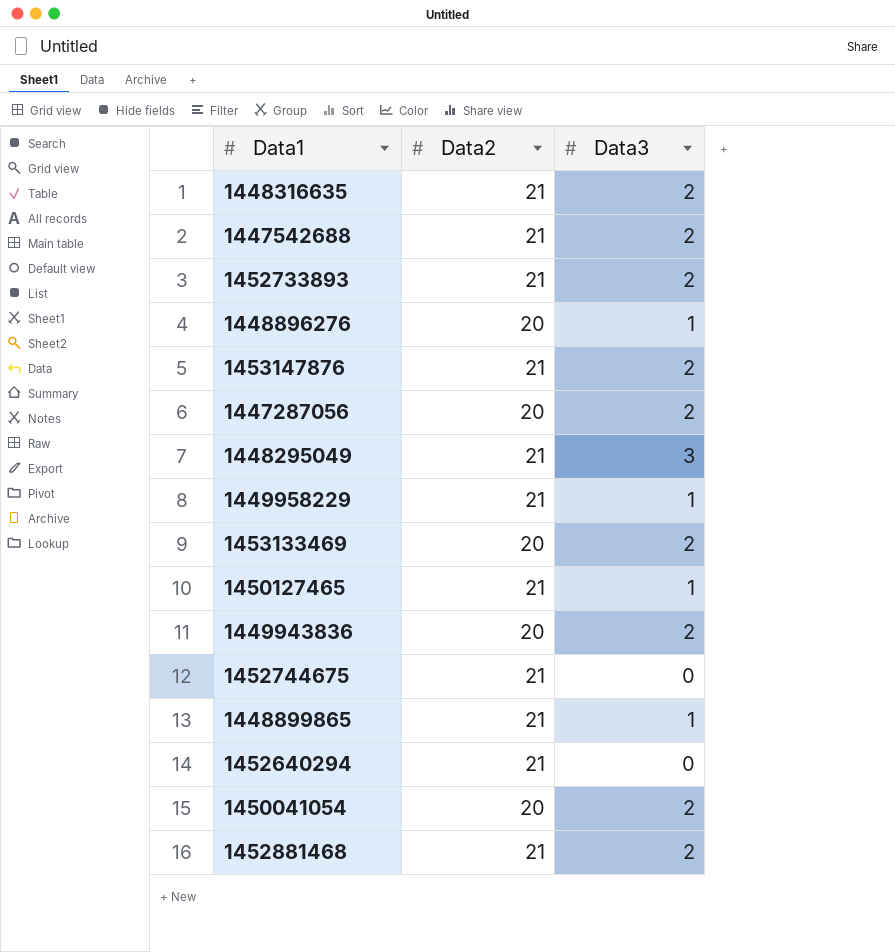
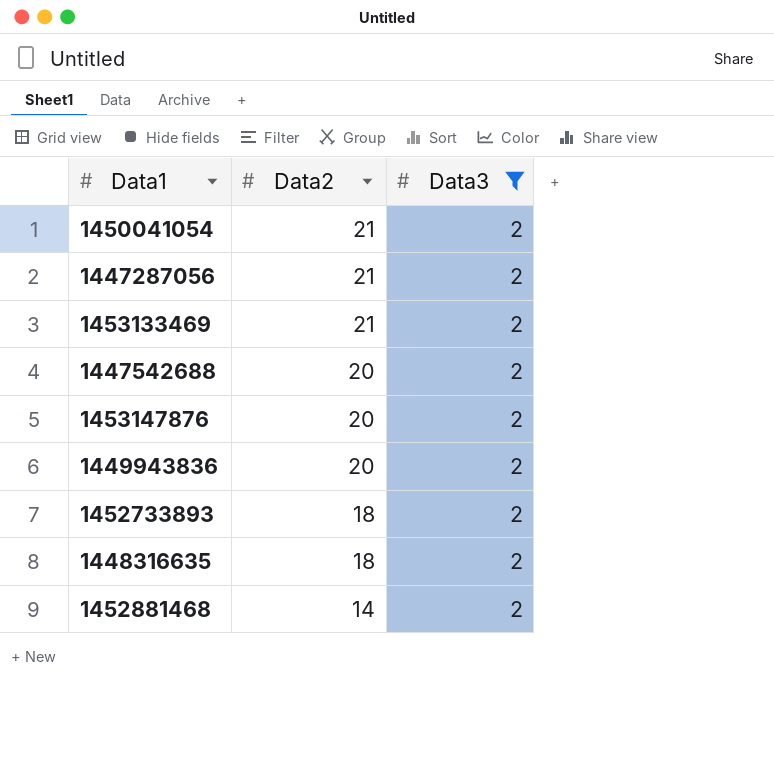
filter: none -> Data3 = 2
row order: none -> Data2 descending
1450041054 | Data2: 20 -> 21
1447287056 | Data2: 20 -> 21
1453133469 | Data2: 20 -> 21
1447542688 | Data2: 21 -> 20
1453147876 | Data2: 21 -> 20
1452733893 | Data2: 21 -> 18
1448316635 | Data2: 21 -> 18
1452881468 | Data2: 21 -> 14

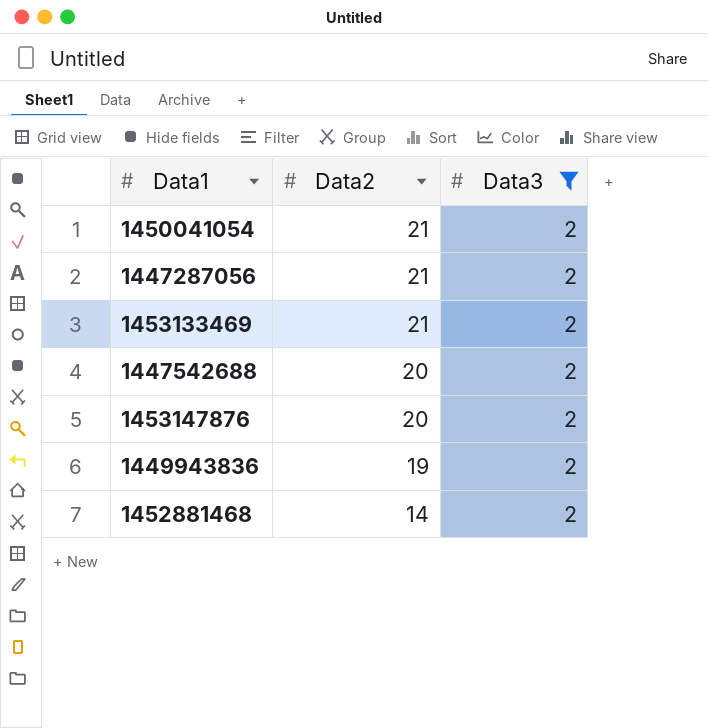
row 1452733893: 18 | 2 -> none
row 1448316635: 18 | 2 -> none
1449943836 | Data2: 20 -> 19

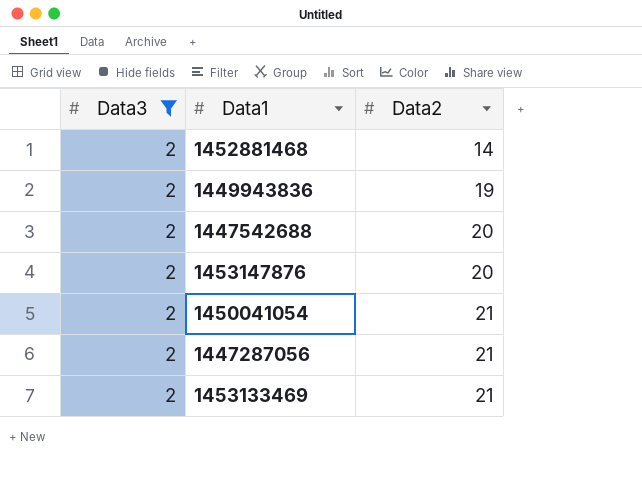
row order: Data2 descending -> Data2 ascending
column Data3 | position: 3 -> 1

